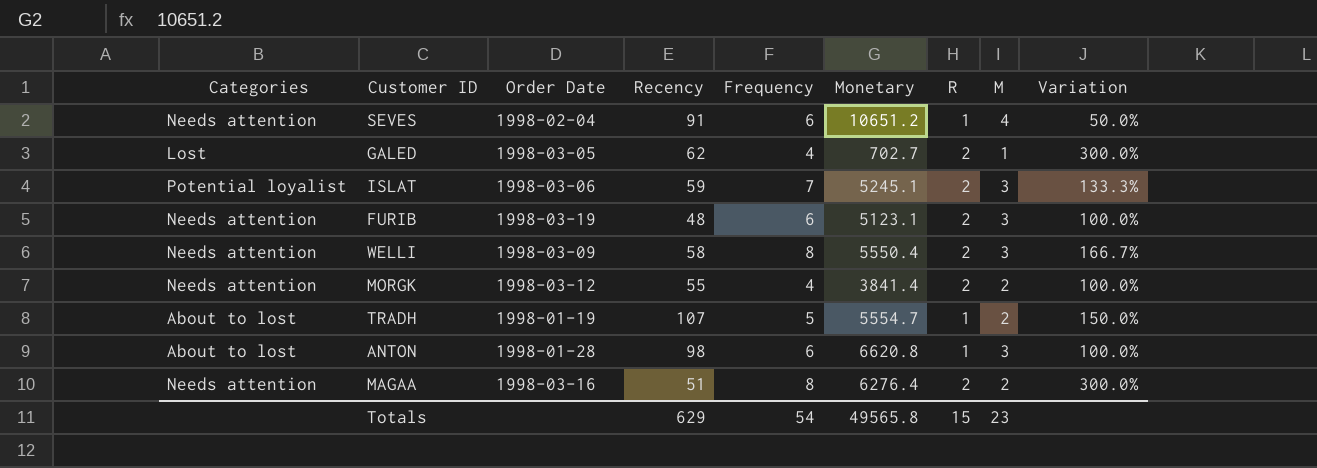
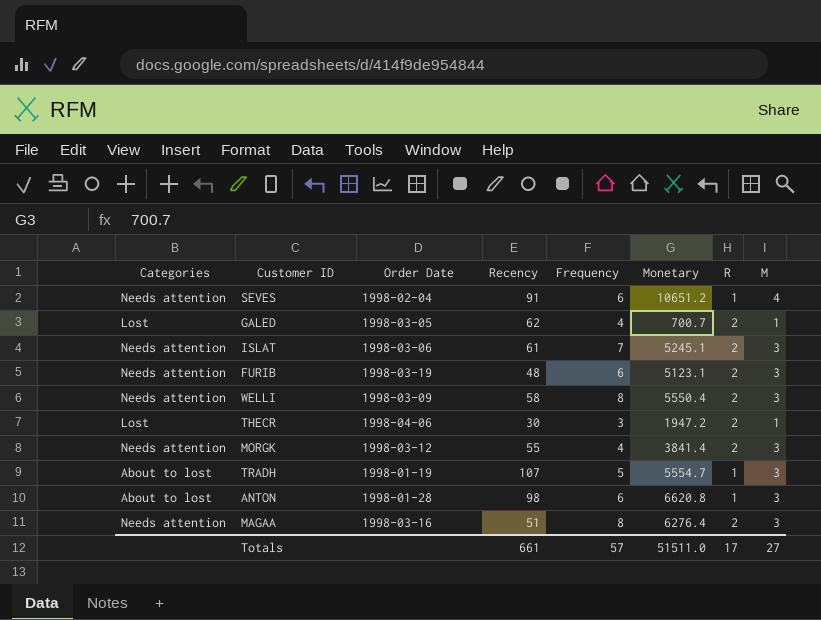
column Variation | formula: ([Frequency] - [M]) / [M] -> none
GALED | Monetary: 702.7 -> 700.7
ISLAT | Categories: Potential loyalist -> Needs attention
ISLAT | Recency: 59 -> 61
row THECR: none -> Lost | 1998-04-06 | 30 | 3 | 1947.2 | 2 | 1
MORGK | M: 2 -> 3
TRADH | M: 2 -> 3
MAGAA | M: 2 -> 3
Totals | Recency: 629 -> 661
Totals | Frequency: 54 -> 57
Totals | Monetary: 49565.8 -> 51511.0
Totals | R: 15 -> 17
Totals | M: 23 -> 27

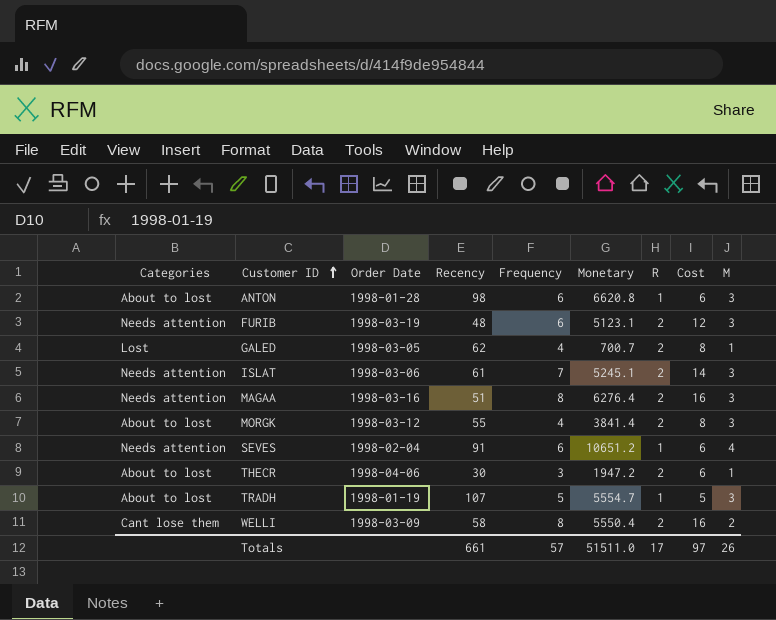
row order: none -> Customer ID ascending
column Cost | formula: none -> [Frequency] * [R]
MORGK | Categories: Needs attention -> About to lost
THECR | Categories: Lost -> About to lost
WELLI | Categories: Needs attention -> Cant lose them
WELLI | M: 3 -> 2
Totals | M: 27 -> 26

